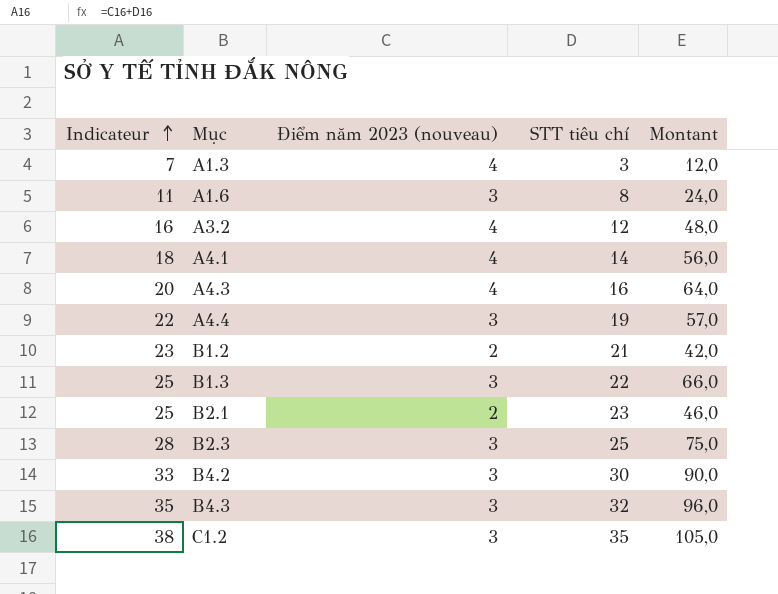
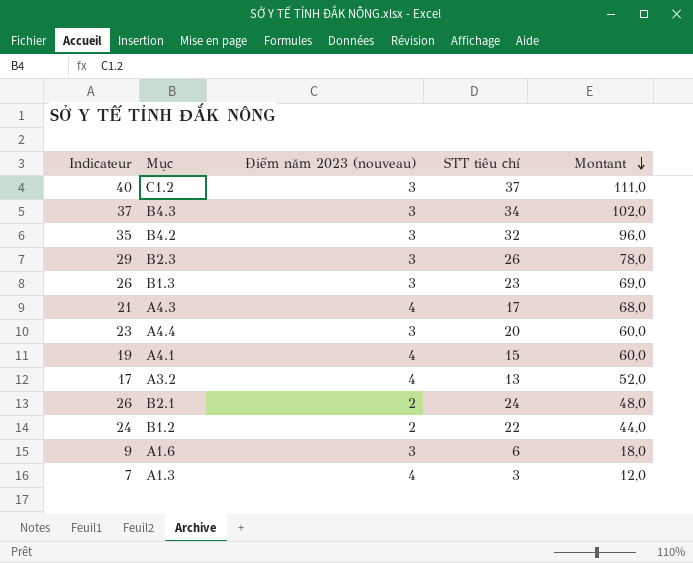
row order: Indicateur ascending -> Montant descending
C1.2 | Indicateur: 38 -> 40
C1.2 | STT tiêu chí: 35 -> 37
C1.2 | Montant: 105,0 -> 111,0
B4.3 | Indicateur: 35 -> 37
B4.3 | STT tiêu chí: 32 -> 34
B4.3 | Montant: 96,0 -> 102,0
B4.2 | Indicateur: 33 -> 35
B4.2 | STT tiêu chí: 30 -> 32
B4.2 | Montant: 90,0 -> 96,0
B2.3 | Indicateur: 28 -> 29
B2.3 | STT tiêu chí: 25 -> 26
B2.3 | Montant: 75,0 -> 78,0
B1.3 | Indicateur: 25 -> 26
B1.3 | STT tiêu chí: 22 -> 23
B1.3 | Montant: 66,0 -> 69,0
A4.3 | Indicateur: 20 -> 21
A4.3 | STT tiêu chí: 16 -> 17
A4.3 | Montant: 64,0 -> 68,0
A4.4 | Indicateur: 22 -> 23
A4.4 | STT tiêu chí: 19 -> 20
A4.4 | Montant: 57,0 -> 60,0
A4.1 | Indicateur: 18 -> 19
A4.1 | STT tiêu chí: 14 -> 15
A4.1 | Montant: 56,0 -> 60,0
A3.2 | Indicateur: 16 -> 17
A3.2 | STT tiêu chí: 12 -> 13
A3.2 | Montant: 48,0 -> 52,0
B2.1 | Indicateur: 25 -> 26
B2.1 | STT tiêu chí: 23 -> 24
B2.1 | Montant: 46,0 -> 48,0
B1.2 | Indicateur: 23 -> 24
B1.2 | STT tiêu chí: 21 -> 22
B1.2 | Montant: 42,0 -> 44,0
A1.6 | Indicateur: 11 -> 9
A1.6 | STT tiêu chí: 8 -> 6
A1.6 | Montant: 24,0 -> 18,0

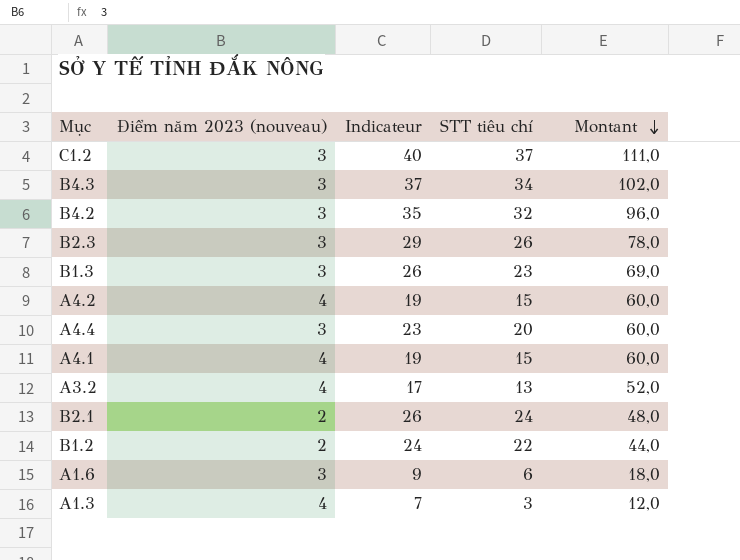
column Indicateur | position: 1 -> 3
row A4.3: 21 | 4 | 17 | 68,0 -> none
row A4.2: none -> 4 | 19 | 15 | 60,0

